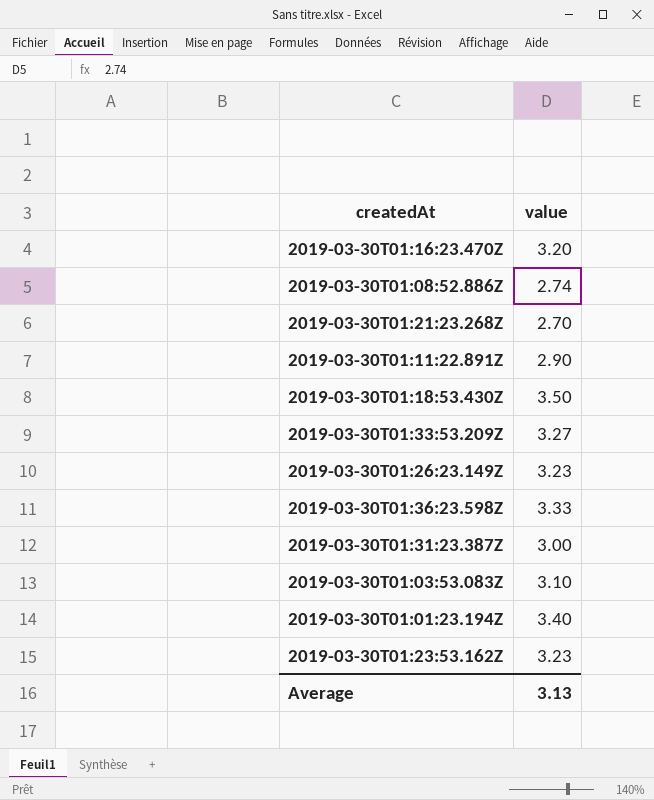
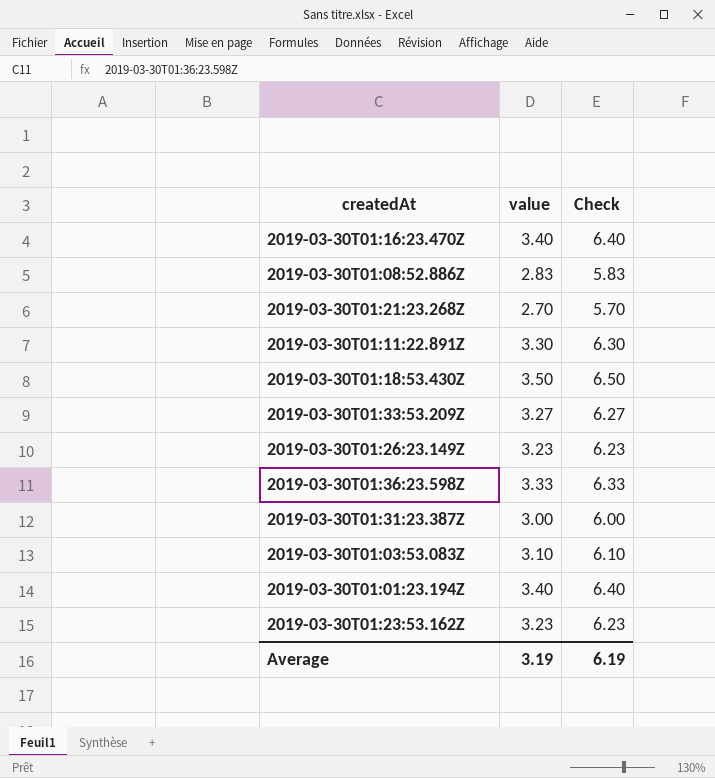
column Check | formula: none -> [value] + 3
2019-03-30T01:16:23.470Z | value: 3.20 -> 3.40
2019-03-30T01:08:52.886Z | value: 2.74 -> 2.83
2019-03-30T01:11:22.891Z | value: 2.90 -> 3.30
Average | value: 3.13 -> 3.19

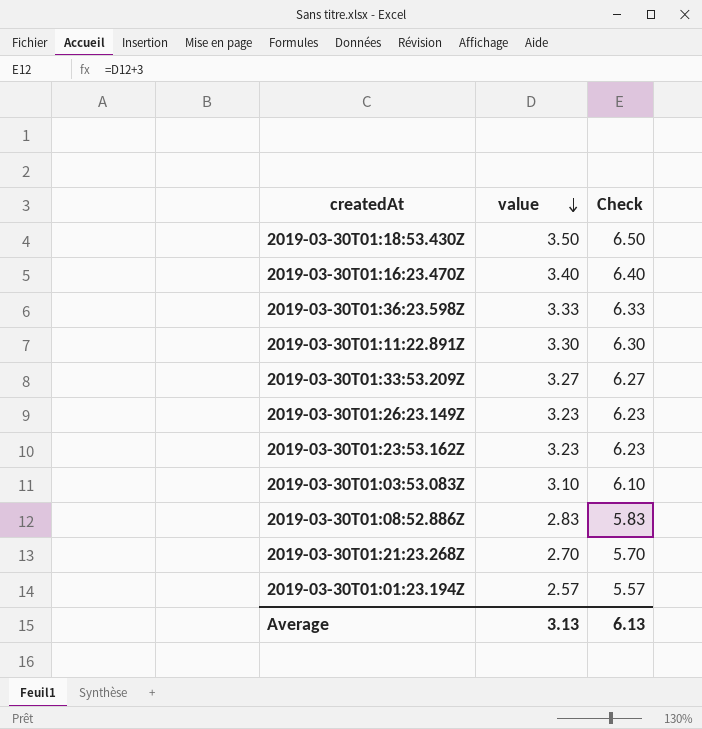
row order: none -> value descending
row 2019-03-30T01:31:23.387Z: 3.00 | 6.00 -> none
2019-03-30T01:01:23.194Z | value: 3.40 -> 2.57
2019-03-30T01:01:23.194Z | Check: 6.40 -> 5.57
Average | value: 3.19 -> 3.13
Average | Check: 6.19 -> 6.13

